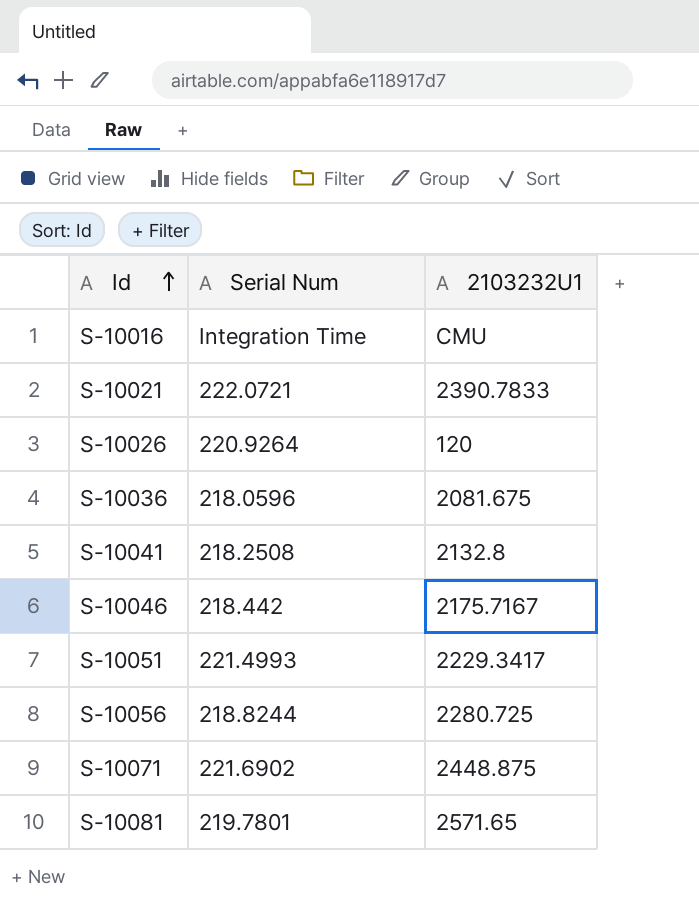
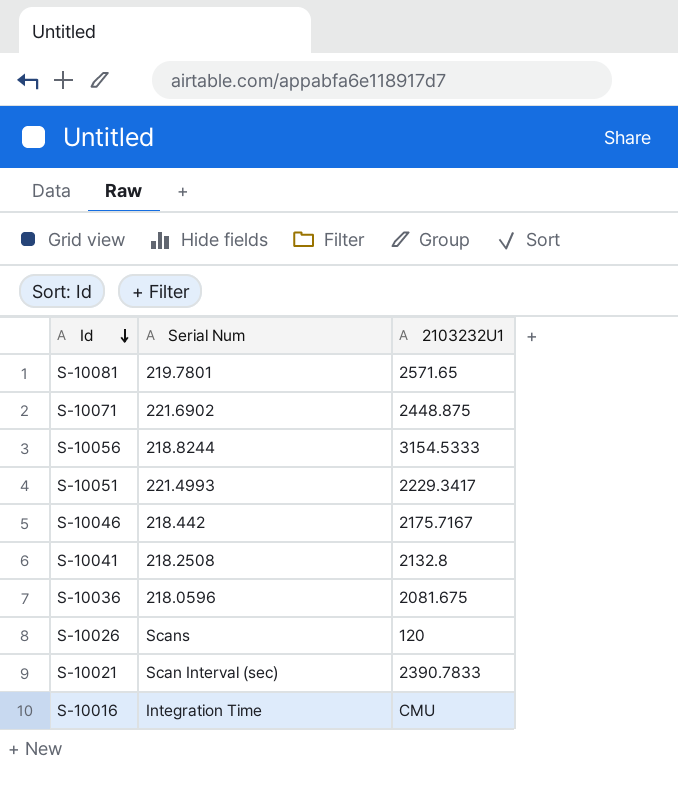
row order: Id ascending -> Id descending
S-10056 | 2103232U1: 2280.725 -> 3154.5333
S-10026 | Serial Num: 220.9264 -> Scans
S-10021 | Serial Num: 222.0721 -> Scan Interval (sec)

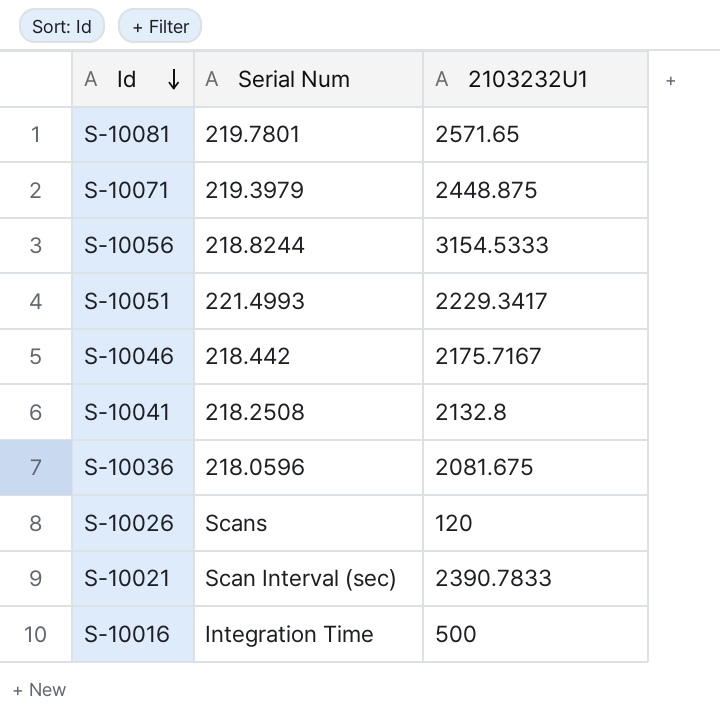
S-10071 | Serial Num: 221.6902 -> 219.3979
S-10016 | 2103232U1: CMU -> 500

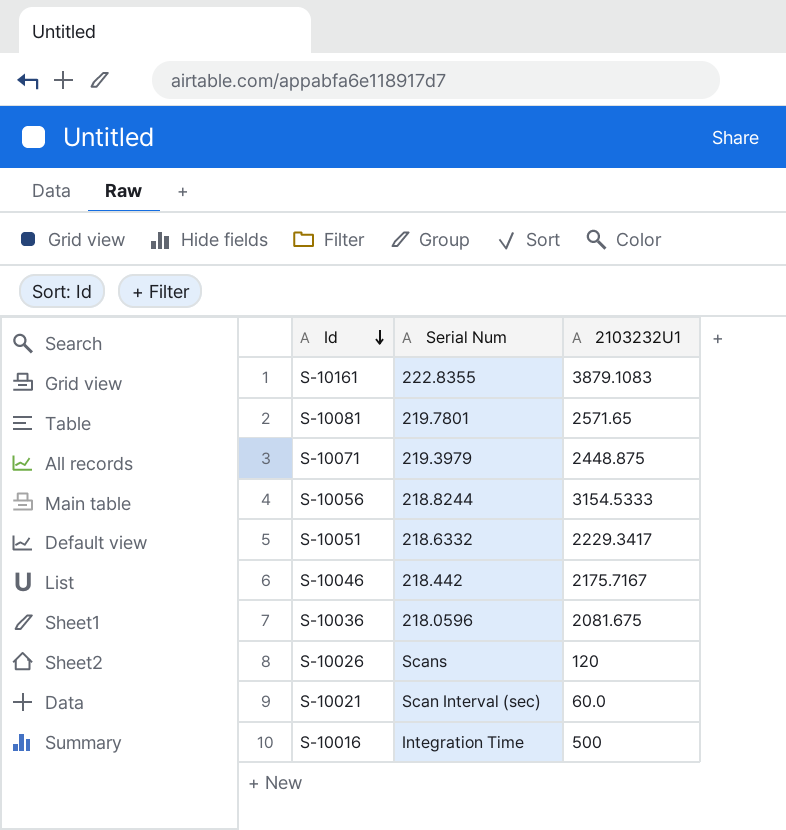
row S-10041: 218.2508 | 2132.8 -> none
row S-10161: none -> 222.8355 | 3879.1083
S-10051 | Serial Num: 221.4993 -> 218.6332
S-10021 | 2103232U1: 2390.7833 -> 60.0

